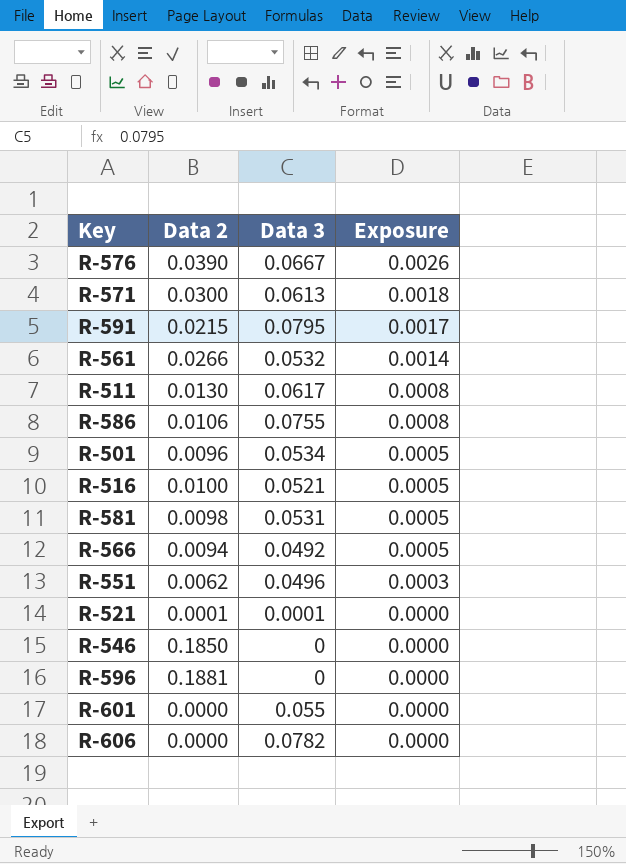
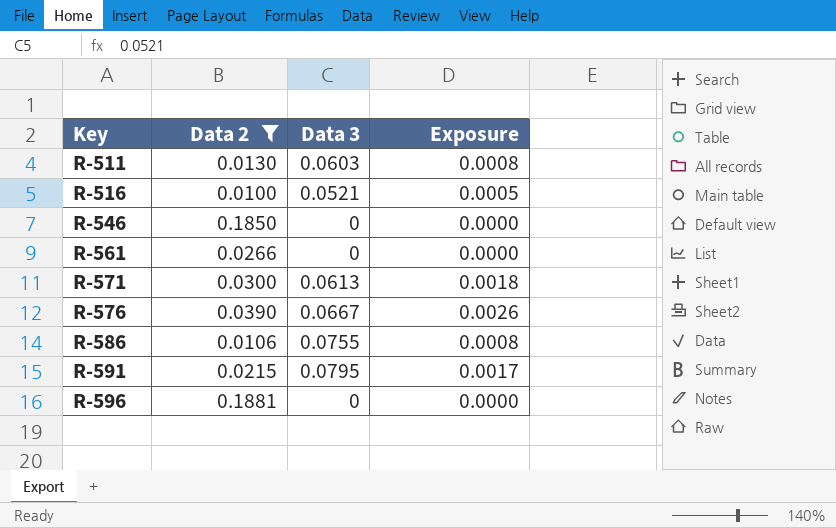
filter: none -> Data 2 >= 0.0100
row order: Exposure descending -> Key ascending
R-511 | Data 3: 0.0617 -> 0.0603
R-561 | Data 3: 0.0532 -> 0
R-561 | Exposure: 0.0014 -> 0.0000

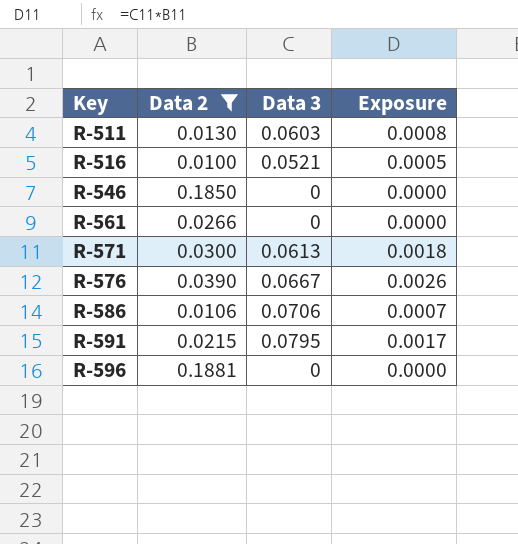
R-586 | Data 3: 0.0755 -> 0.0706
R-586 | Exposure: 0.0008 -> 0.0007

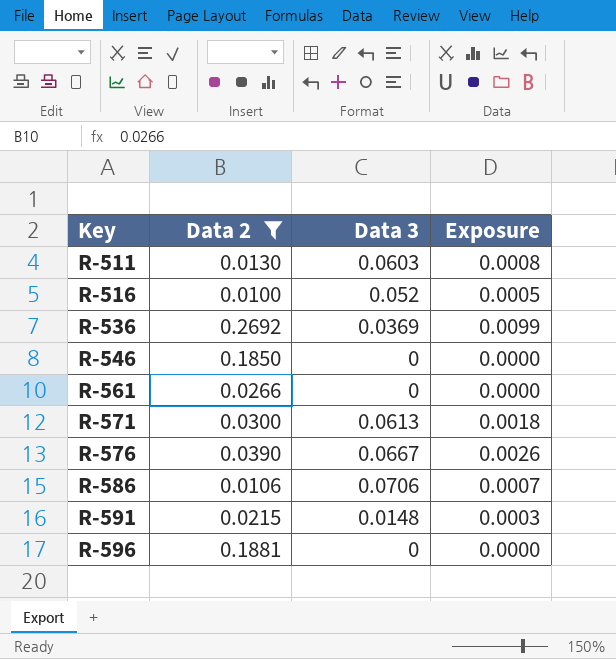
R-516 | Data 3: 0.0521 -> 0.052
row R-536: none -> 0.2692 | 0.0369 | 0.0099
R-591 | Data 3: 0.0795 -> 0.0148
R-591 | Exposure: 0.0017 -> 0.0003

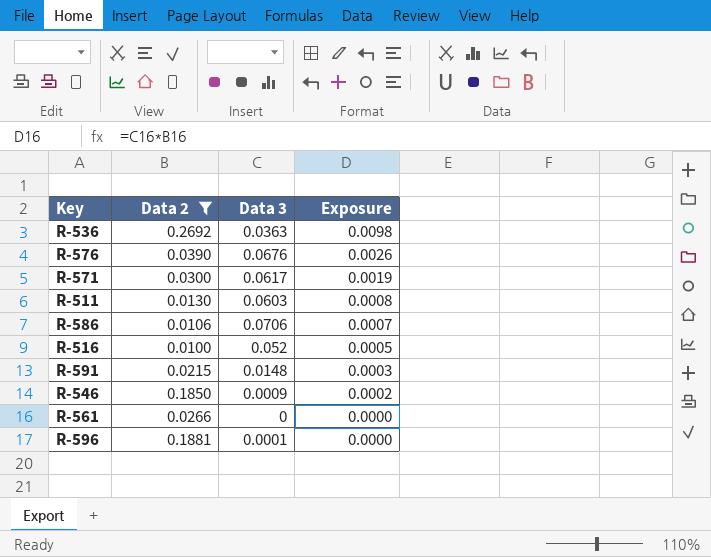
row order: Key ascending -> Exposure descending
R-536 | Data 3: 0.0369 -> 0.0363
R-536 | Exposure: 0.0099 -> 0.0098
R-576 | Data 3: 0.0667 -> 0.0676
R-571 | Data 3: 0.0613 -> 0.0617
R-571 | Exposure: 0.0018 -> 0.0019
R-546 | Data 3: 0 -> 0.0009
R-546 | Exposure: 0.0000 -> 0.0002
R-596 | Data 3: 0 -> 0.0001

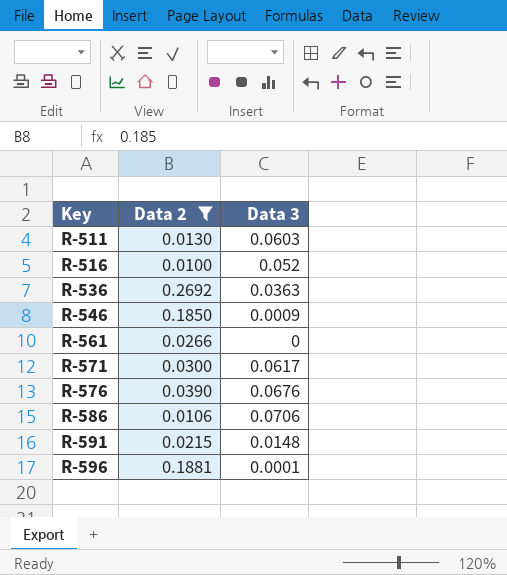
row order: Exposure descending -> Key ascending
column Exposure | formula: [Data 2] * [Data 3] -> none

